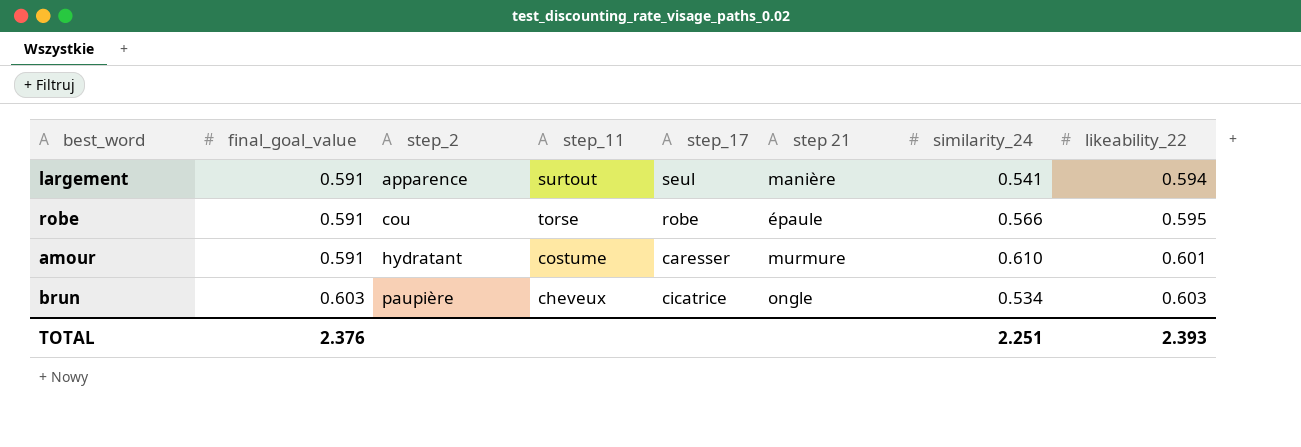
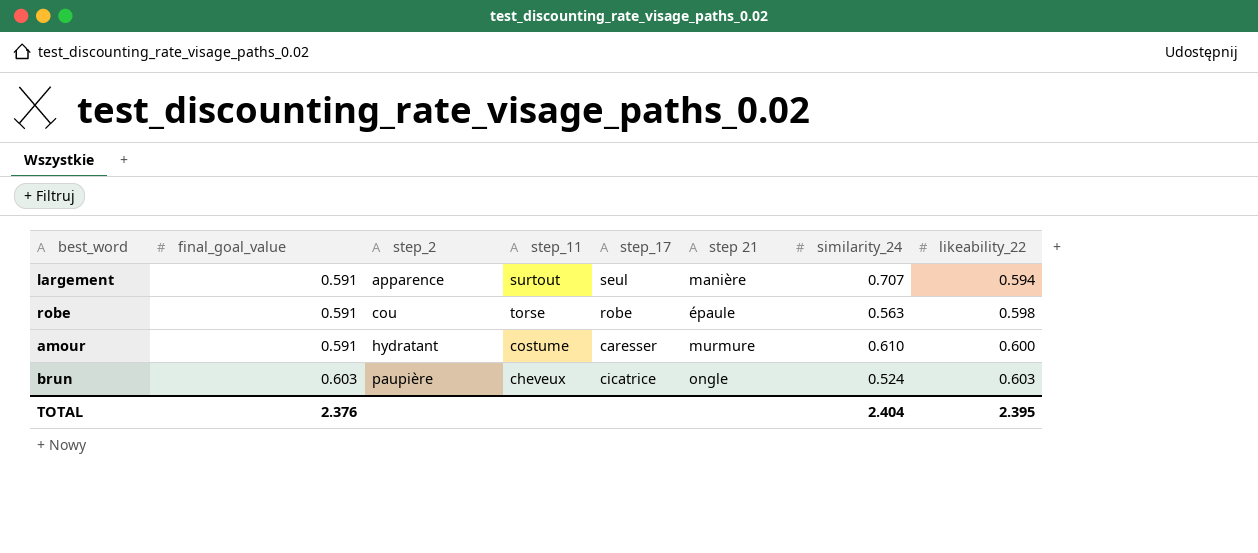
largement | similarity_24: 0.541 -> 0.707
robe | similarity_24: 0.566 -> 0.563
robe | likeability_22: 0.595 -> 0.598
amour | likeability_22: 0.601 -> 0.600
brun | similarity_24: 0.534 -> 0.524
TOTAL | similarity_24: 2.251 -> 2.404
TOTAL | likeability_22: 2.393 -> 2.395

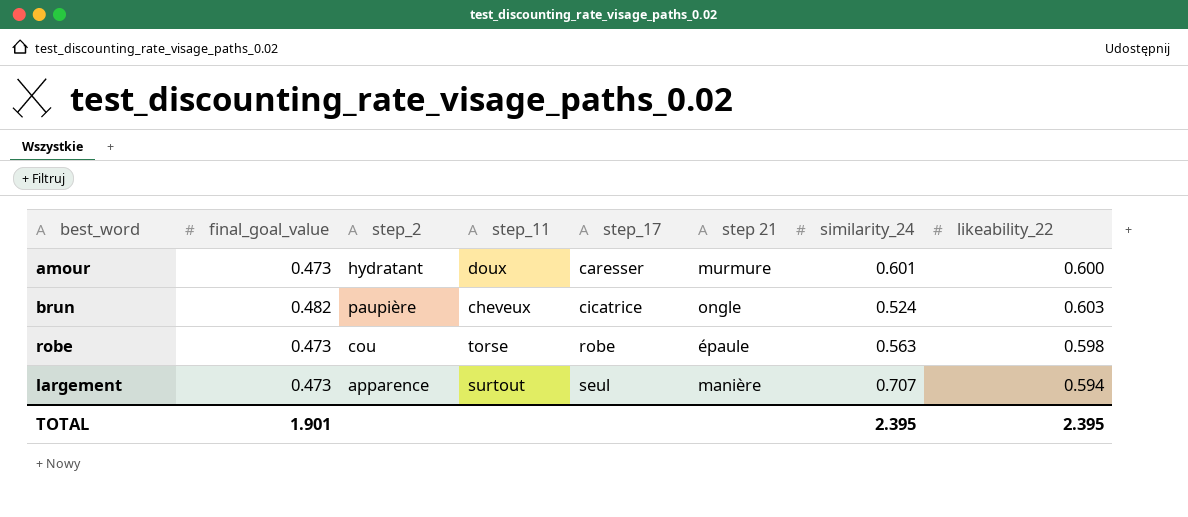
row order: final_goal_value ascending -> step_17 ascending
amour | final_goal_value: 0.591 -> 0.473
amour | step_11: costume -> doux
amour | similarity_24: 0.610 -> 0.601
brun | final_goal_value: 0.603 -> 0.482
robe | final_goal_value: 0.591 -> 0.473
largement | final_goal_value: 0.591 -> 0.473
TOTAL | final_goal_value: 2.376 -> 1.901
TOTAL | similarity_24: 2.404 -> 2.395

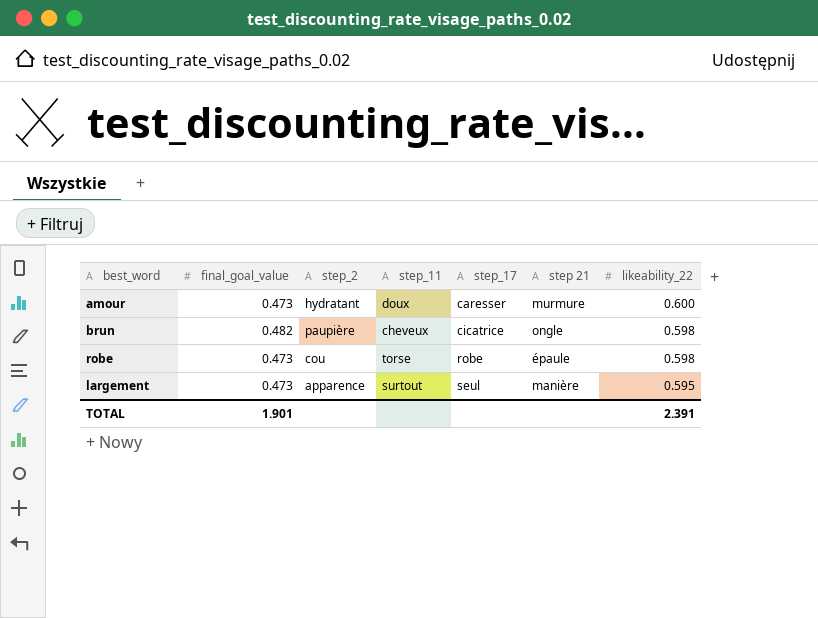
column similarity_24 | position: 7 -> none
brun | likeability_22: 0.603 -> 0.598
largement | likeability_22: 0.594 -> 0.595
TOTAL | likeability_22: 2.395 -> 2.391

